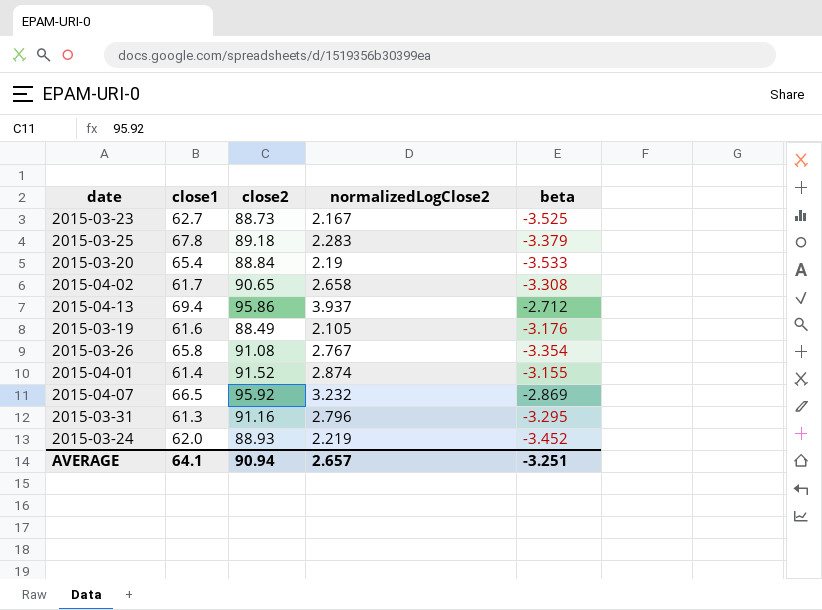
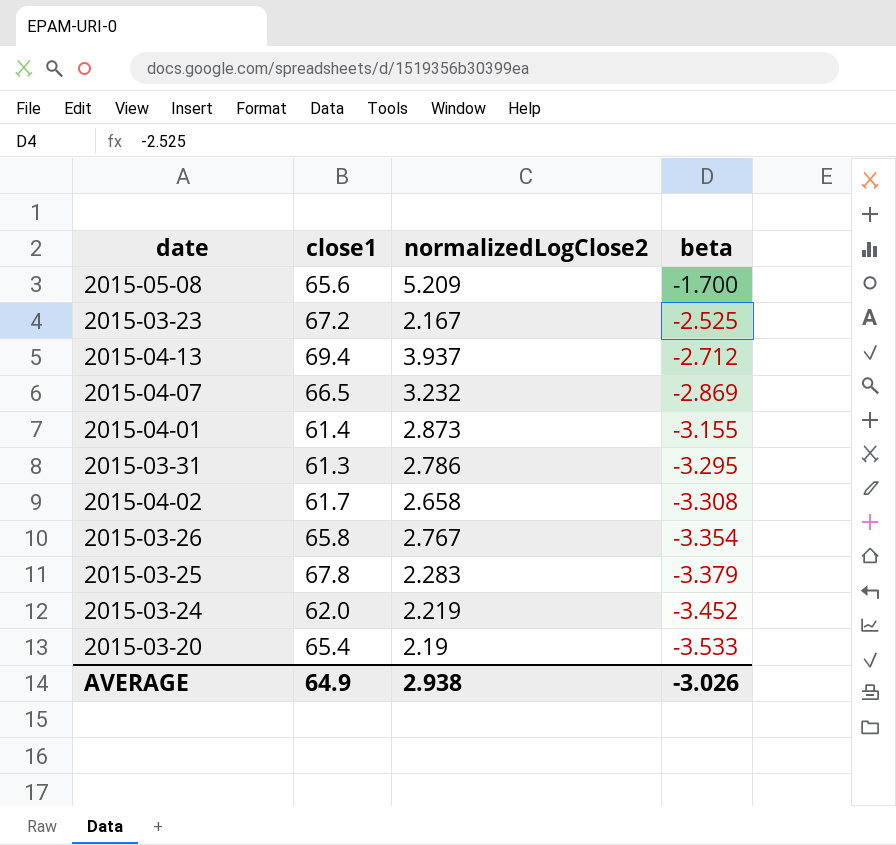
row order: none -> beta descending
column close2 | position: 3 -> none
row 2015-03-19: 61.6 | 88.49 | 2.105 | -3.176 -> none
row 2015-05-08: none -> 65.6 | 5.209 | -1.700
2015-03-23 | close1: 62.7 -> 67.2
2015-03-23 | beta: -3.525 -> -2.525
2015-04-01 | normalizedLogClose2: 2.874 -> 2.873
2015-03-31 | normalizedLogClose2: 2.796 -> 2.786
AVERAGE | close1: 64.1 -> 64.9
AVERAGE | normalizedLogClose2: 2.657 -> 2.938
AVERAGE | beta: -3.251 -> -3.026

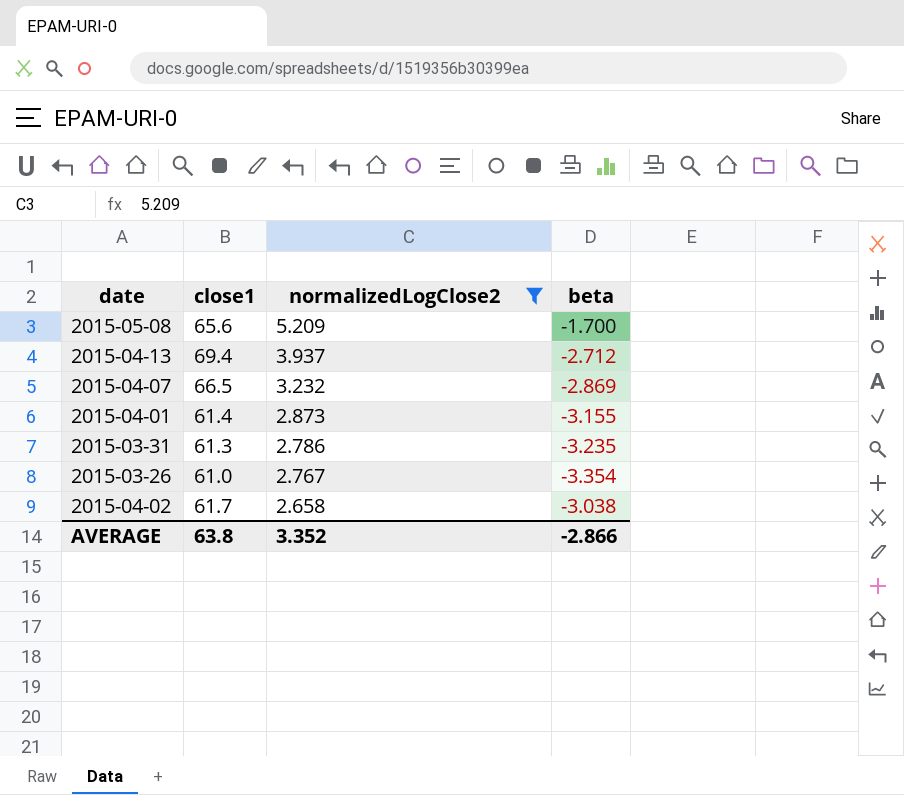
filter: none -> normalizedLogClose2 >= 2.658
row order: beta descending -> normalizedLogClose2 descending
2015-03-31 | beta: -3.295 -> -3.235
2015-03-26 | close1: 65.8 -> 61.0
2015-04-02 | beta: -3.308 -> -3.038
AVERAGE | close1: 64.9 -> 63.8
AVERAGE | normalizedLogClose2: 2.938 -> 3.352
AVERAGE | beta: -3.026 -> -2.866

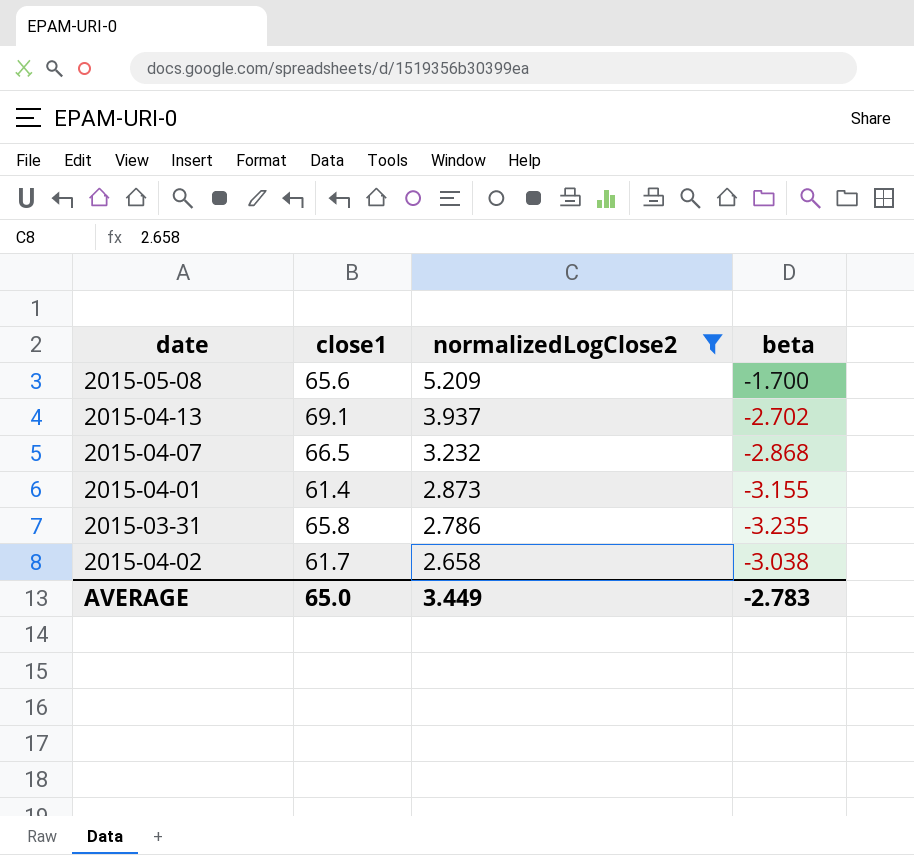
row 2015-03-26: 61.0 | 2.767 | -3.354 -> none
2015-04-13 | close1: 69.4 -> 69.1
2015-04-13 | beta: -2.712 -> -2.702
2015-04-07 | beta: -2.869 -> -2.868
2015-03-31 | close1: 61.3 -> 65.8
AVERAGE | close1: 63.8 -> 65.0
AVERAGE | normalizedLogClose2: 3.352 -> 3.449
AVERAGE | beta: -2.866 -> -2.783

